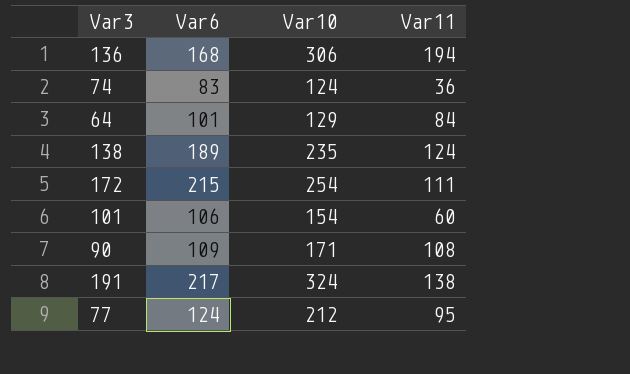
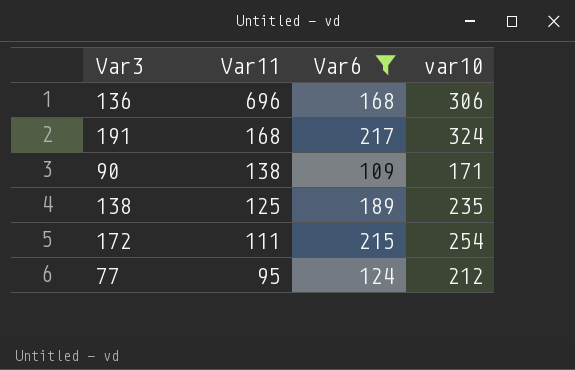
filter: none -> Var6 >= 109
row order: none -> Var11 descending
column Var11 | position: 4 -> 2
column name: Var10 -> var10
136 | Var11: 194 -> 696
191 | Var11: 138 -> 168
90 | Var11: 108 -> 138
138 | Var11: 124 -> 125

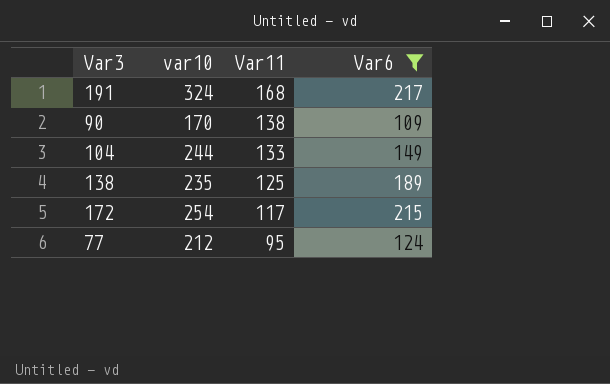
column var10 | position: 4 -> 2
row 136: 696 | 168 | 306 -> none
90 | var10: 171 -> 170
row 104: none -> 244 | 133 | 149
172 | Var11: 111 -> 117

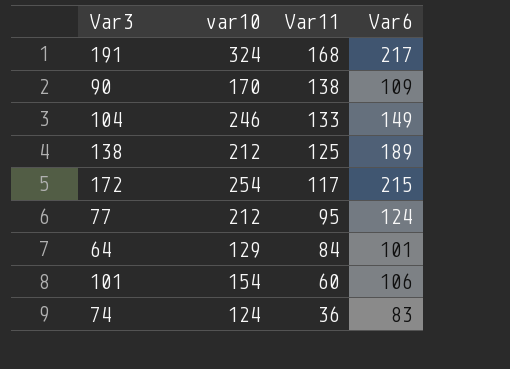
filter: Var6 >= 109 -> none
104 | var10: 244 -> 246
138 | var10: 235 -> 212

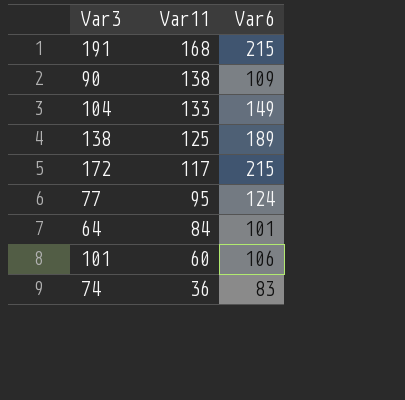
column var10 | position: 2 -> none
191 | Var6: 217 -> 215

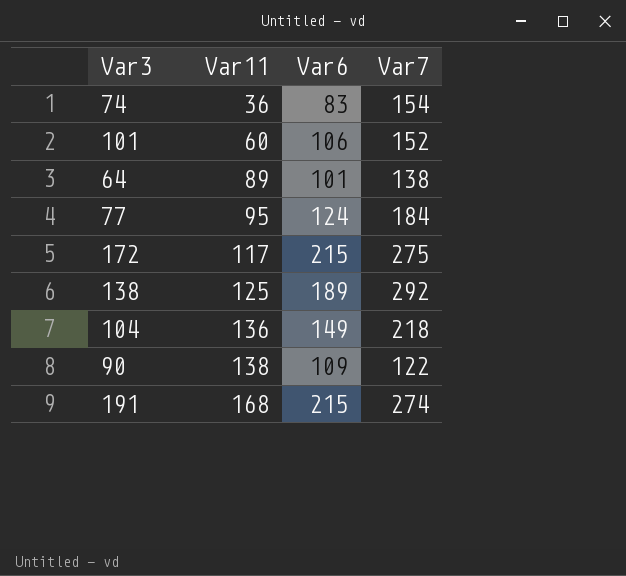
row order: Var11 descending -> Var11 ascending
column Var7 | position: none -> 4
64 | Var11: 84 -> 89
104 | Var11: 133 -> 136

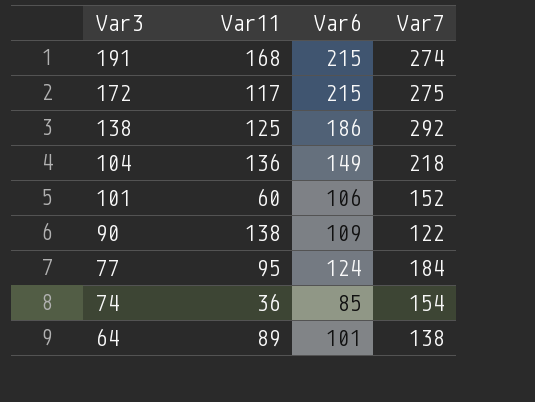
row order: Var11 ascending -> Var3 descending
138 | Var6: 189 -> 186
74 | Var6: 83 -> 85

